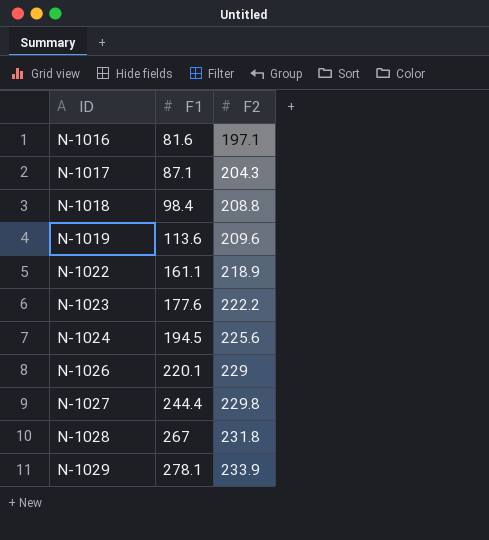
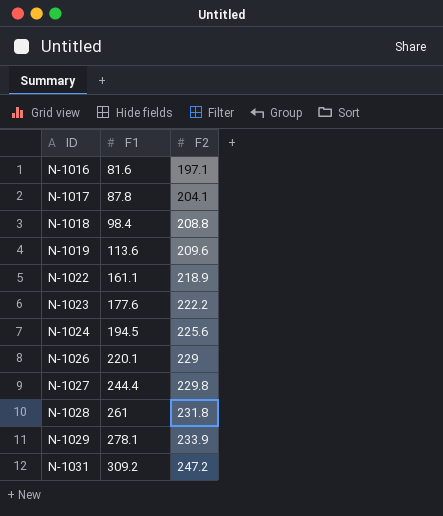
N-1017 | F1: 87.1 -> 87.8
N-1017 | F2: 204.3 -> 204.1
N-1028 | F1: 267 -> 261
row N-1031: none -> 309.2 | 247.2

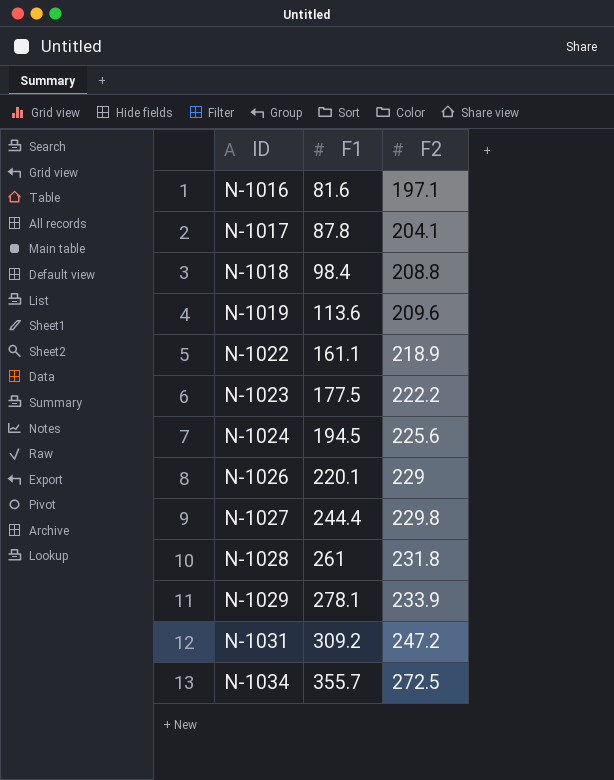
N-1023 | F1: 177.6 -> 177.5
row N-1034: none -> 355.7 | 272.5

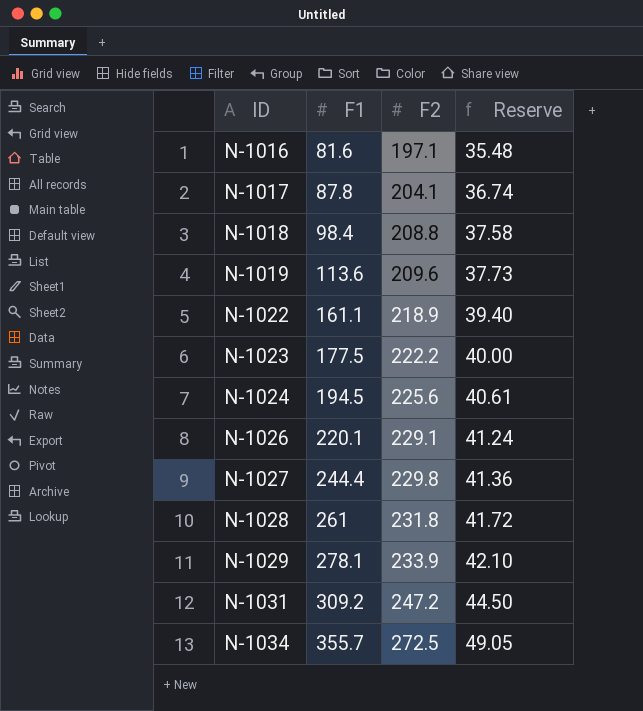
column Reserve | formula: none -> [F2] * 0.18
N-1026 | F2: 229 -> 229.1

